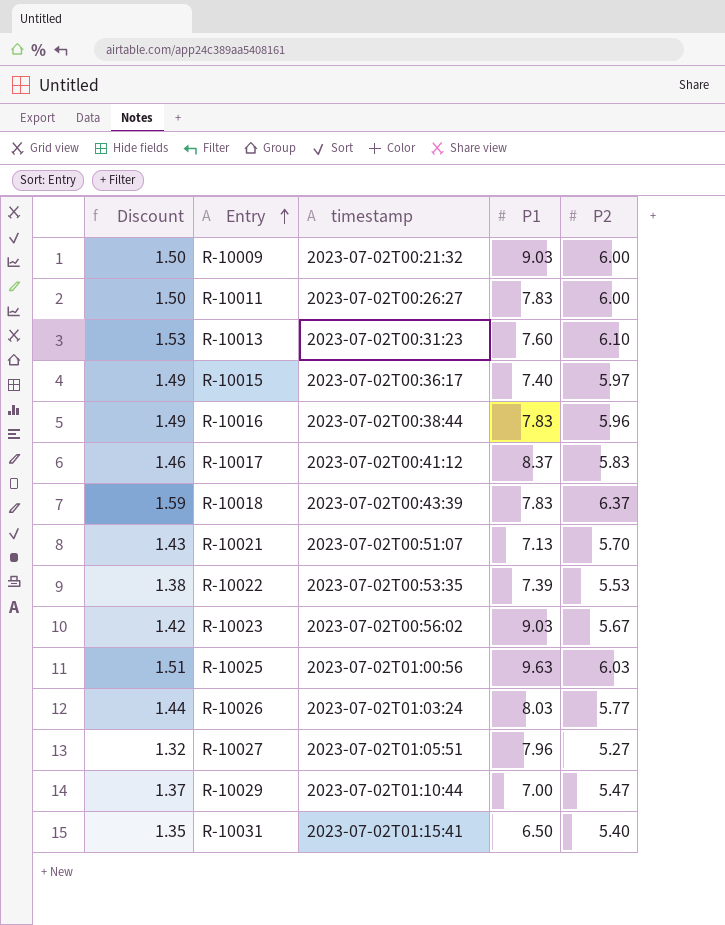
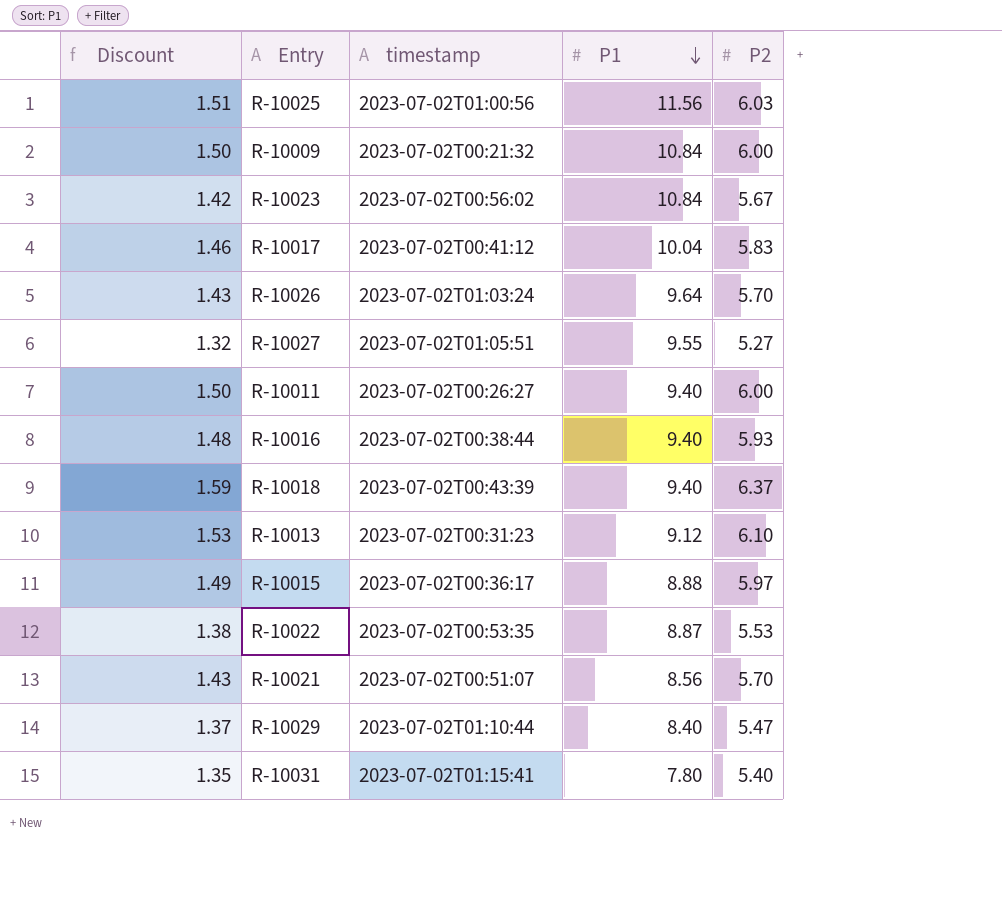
row order: Entry ascending -> P1 descending
R-10025 | P1: 9.63 -> 11.56
R-10009 | P1: 9.03 -> 10.84
R-10023 | P1: 9.03 -> 10.84
R-10017 | P1: 8.37 -> 10.04
R-10026 | Discount: 1.44 -> 1.43
R-10026 | P1: 8.03 -> 9.64
R-10026 | P2: 5.77 -> 5.70
R-10027 | P1: 7.96 -> 9.55
R-10011 | P1: 7.83 -> 9.40
R-10016 | Discount: 1.49 -> 1.48
R-10016 | P1: 7.83 -> 9.40
R-10016 | P2: 5.96 -> 5.93
R-10018 | P1: 7.83 -> 9.40
R-10013 | P1: 7.60 -> 9.12
R-10015 | P1: 7.40 -> 8.88
R-10022 | P1: 7.39 -> 8.87
R-10021 | P1: 7.13 -> 8.56
R-10029 | P1: 7.00 -> 8.40
R-10031 | P1: 6.50 -> 7.80

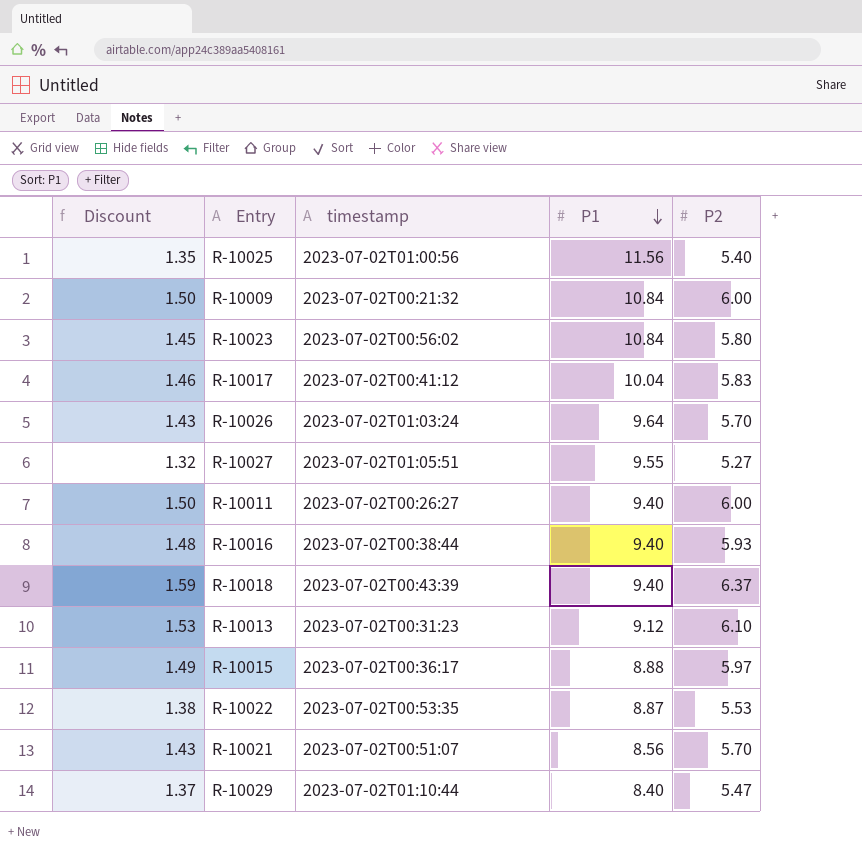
row R-10031: 1.35 | 2023-07-02T01:15:41 | 7.80 | 5.40 -> none
R-10025 | Discount: 1.51 -> 1.35
R-10025 | P2: 6.03 -> 5.40
R-10023 | Discount: 1.42 -> 1.45
R-10023 | P2: 5.67 -> 5.80

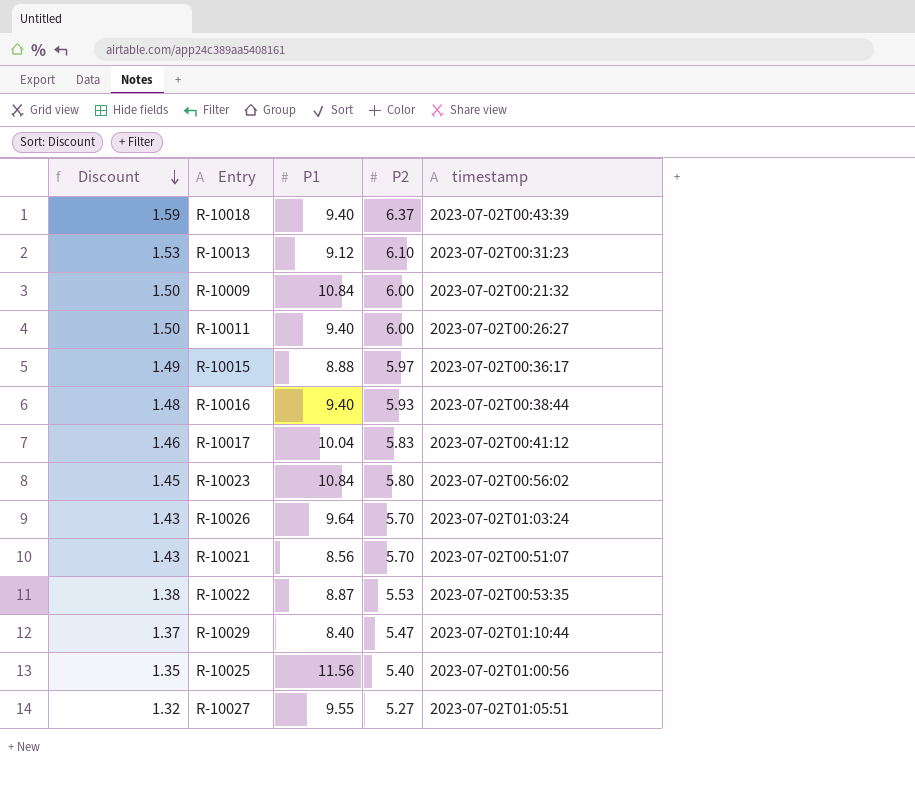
row order: P1 descending -> Discount descending
column timestamp | position: 3 -> 5

